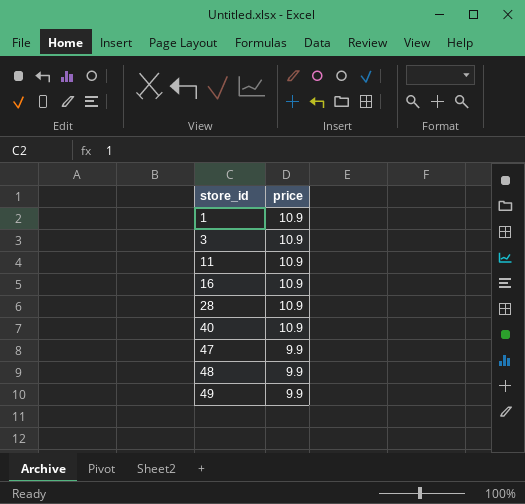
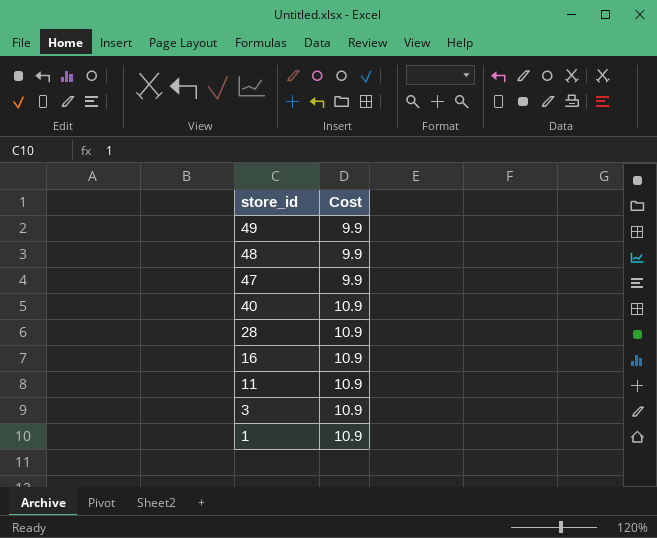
row order: store_id ascending -> store_id descending
column name: price -> Cost

